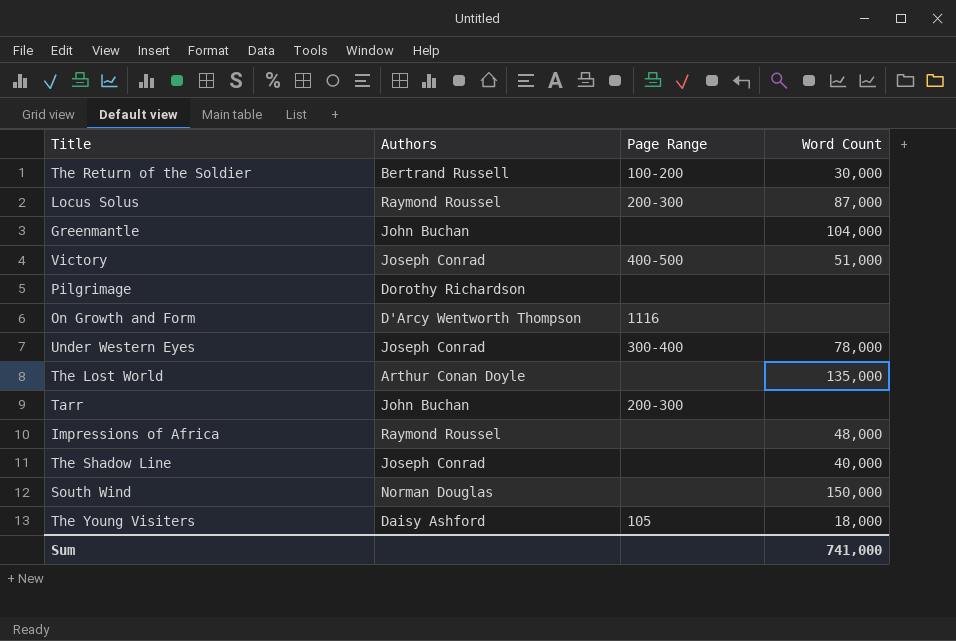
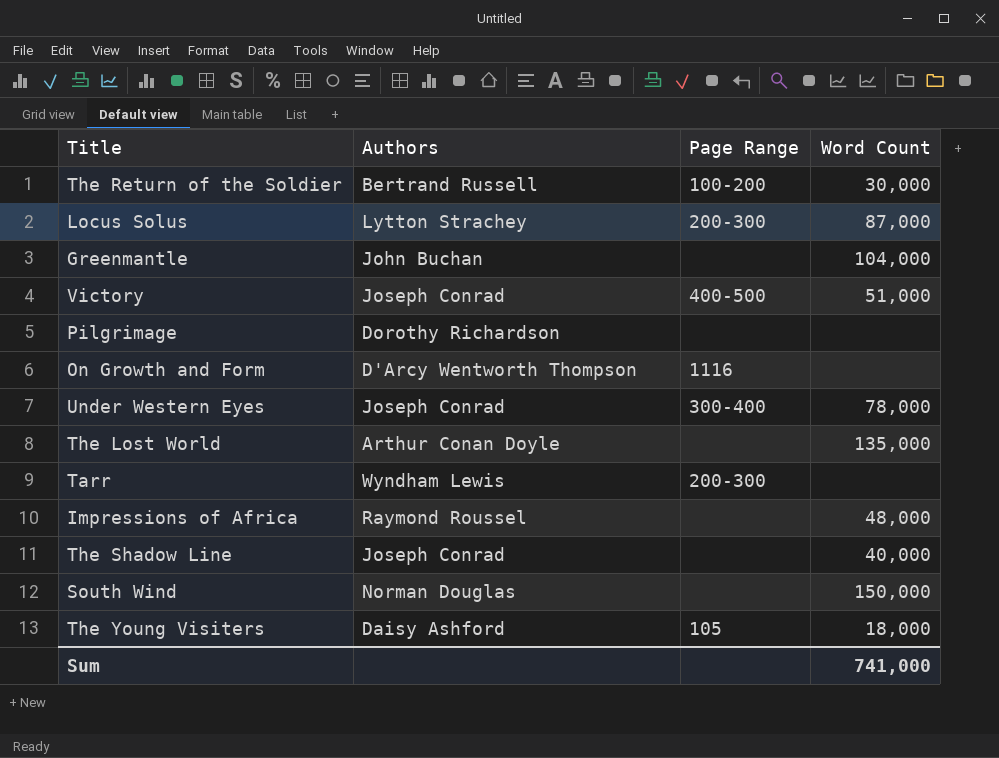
Locus Solus | Authors: Raymond Roussel -> Lytton Strachey
Tarr | Authors: John Buchan -> Wyndham Lewis

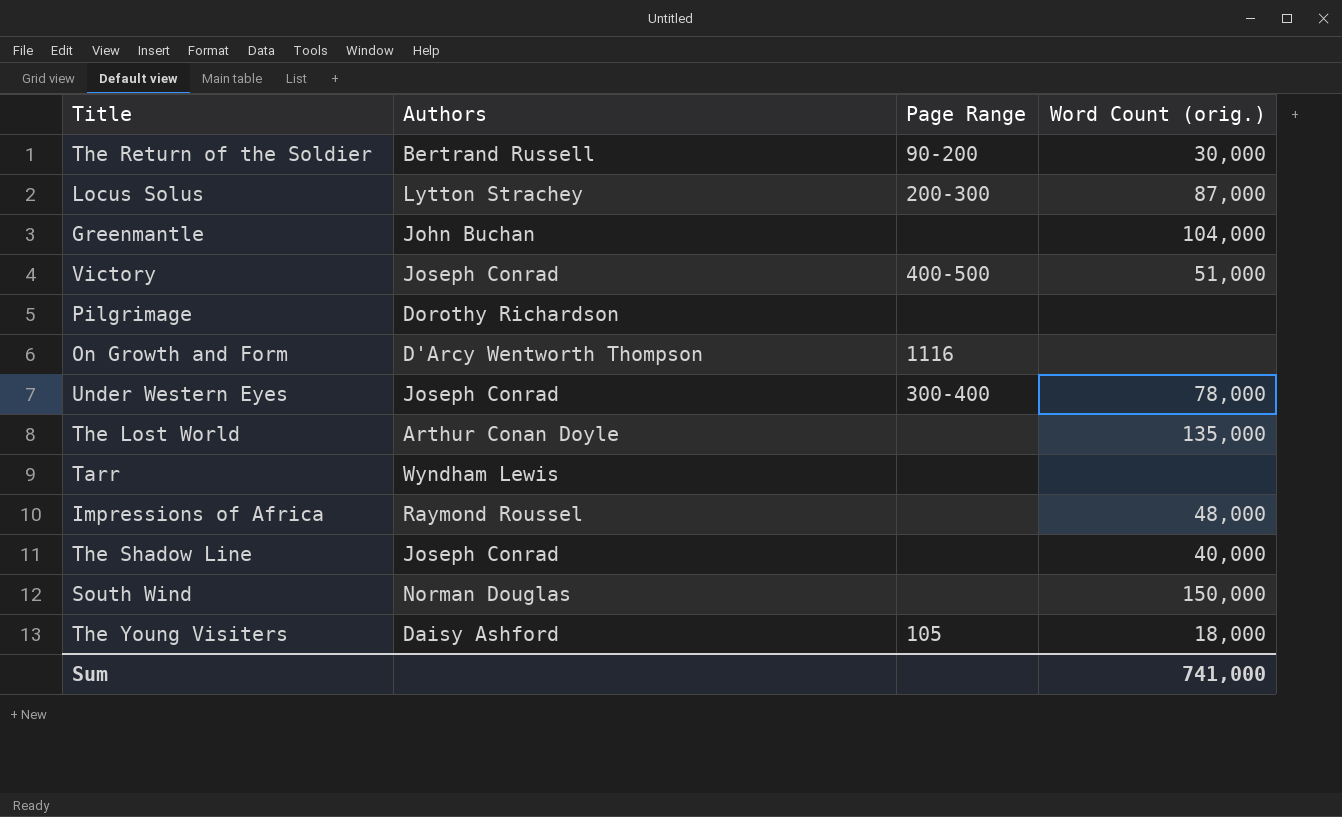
column name: Word Count -> Word Count (orig.)
The Return of the Soldier | Page Range: 100-200 -> 90-200
Tarr | Page Range: 200-300 -> none

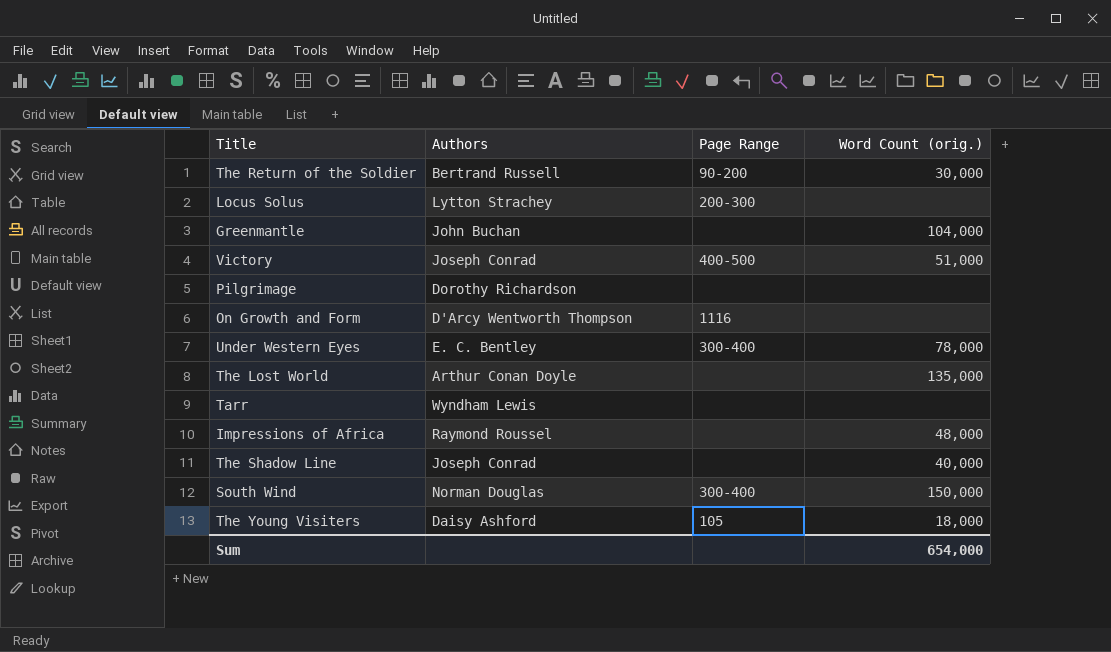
Locus Solus | Word Count (orig.): 87,000 -> none
Under Western Eyes | Authors: Joseph Conrad -> E. C. Bentley
South Wind | Page Range: none -> 300-400
Sum | Word Count (orig.): 741,000 -> 654,000

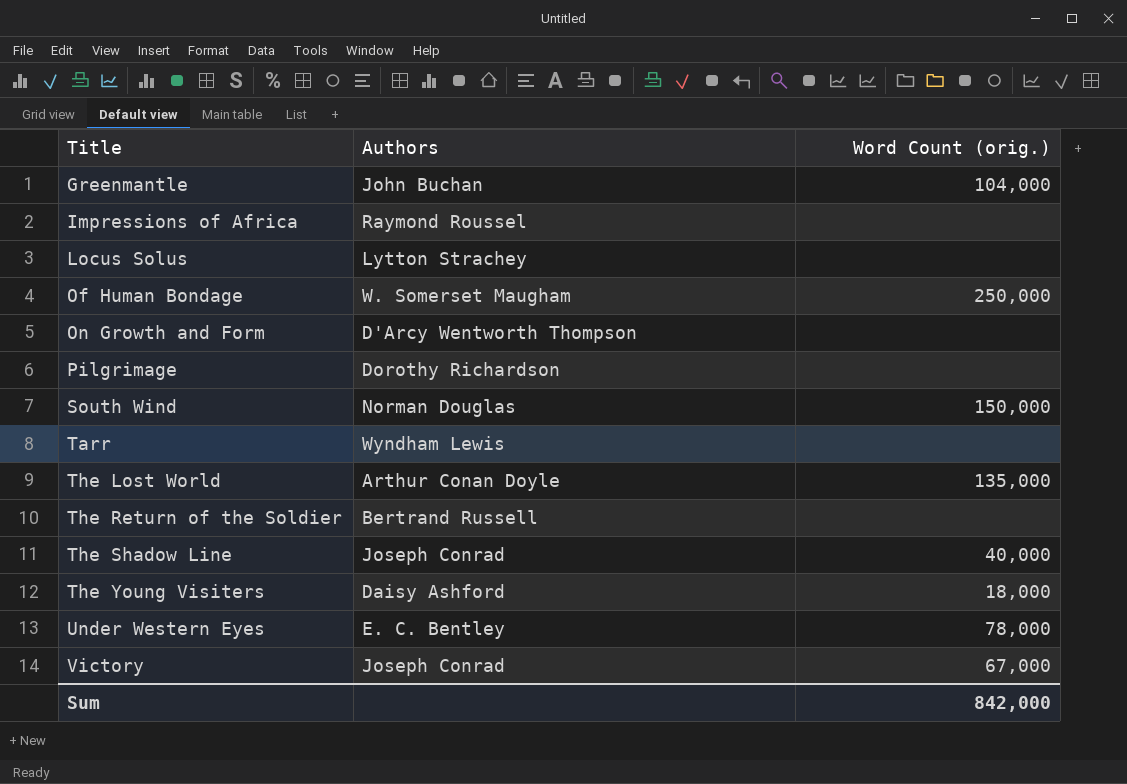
row order: none -> Title ascending
column Page Range | position: 3 -> none
Impressions of Africa | Word Count (orig.): 48,000 -> none
row Of Human Bondage: none -> W. Somerset Maugham | 250,000
The Return of the Soldier | Word Count (orig.): 30,000 -> none
Victory | Word Count (orig.): 51,000 -> 67,000
Sum | Word Count (orig.): 654,000 -> 842,000

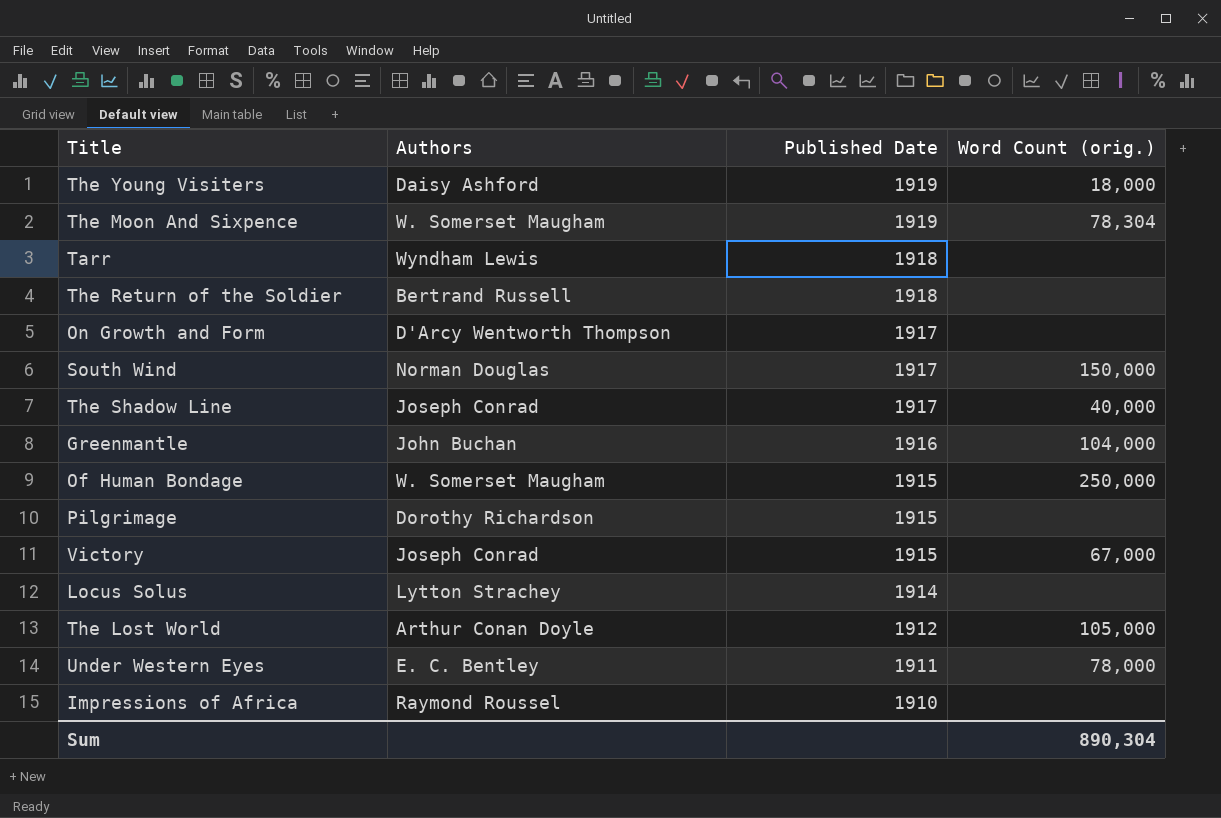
row order: Title ascending -> Published Date descending
column Published Date | position: none -> 3
row The Moon And Sixpence: none -> W. Somerset Maugham | 1919 | 78,304
The Lost World | Word Count (orig.): 135,000 -> 105,000
Sum | Word Count (orig.): 842,000 -> 890,304

